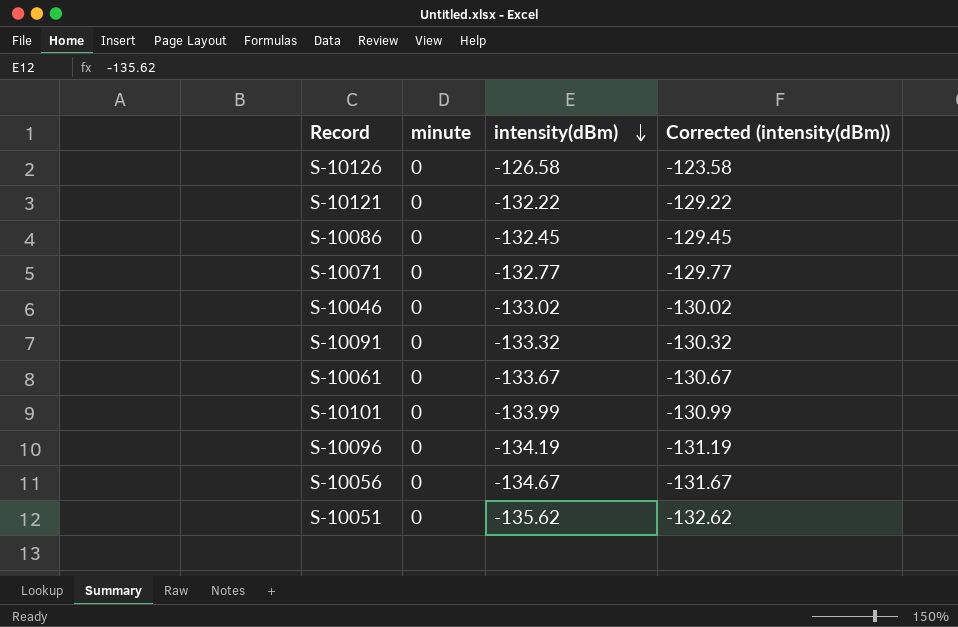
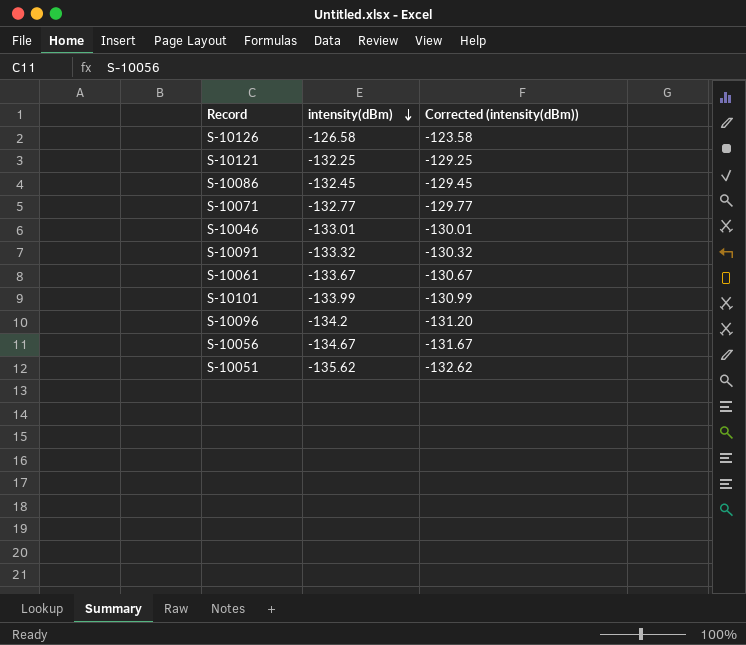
column minute | position: 2 -> none
S-10121 | intensity(dBm): -132.22 -> -132.25
S-10121 | Corrected (intensity(dBm)): -129.22 -> -129.25
S-10046 | intensity(dBm): -133.02 -> -133.01
S-10046 | Corrected (intensity(dBm)): -130.02 -> -130.01
S-10096 | intensity(dBm): -134.19 -> -134.2
S-10096 | Corrected (intensity(dBm)): -131.19 -> -131.20

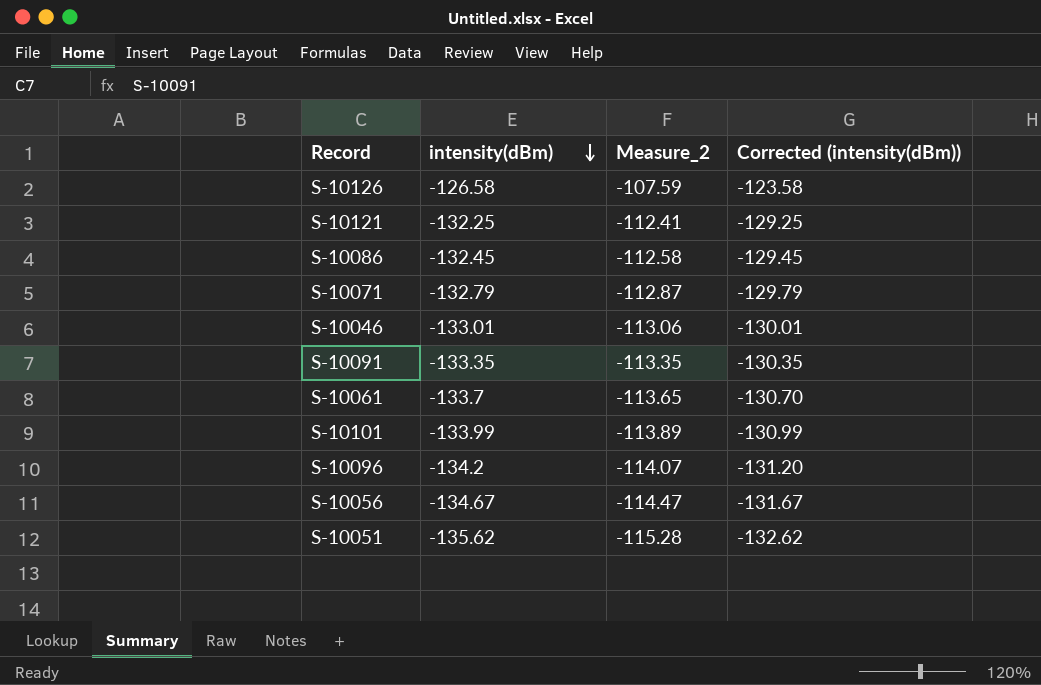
column Measure_2 | formula: none -> [intensity(dBm)] * 0.85
S-10071 | intensity(dBm): -132.77 -> -132.79
S-10071 | Corrected (intensity(dBm)): -129.77 -> -129.79
S-10091 | intensity(dBm): -133.32 -> -133.35
S-10091 | Corrected (intensity(dBm)): -130.32 -> -130.35
S-10061 | intensity(dBm): -133.67 -> -133.7
S-10061 | Corrected (intensity(dBm)): -130.67 -> -130.70

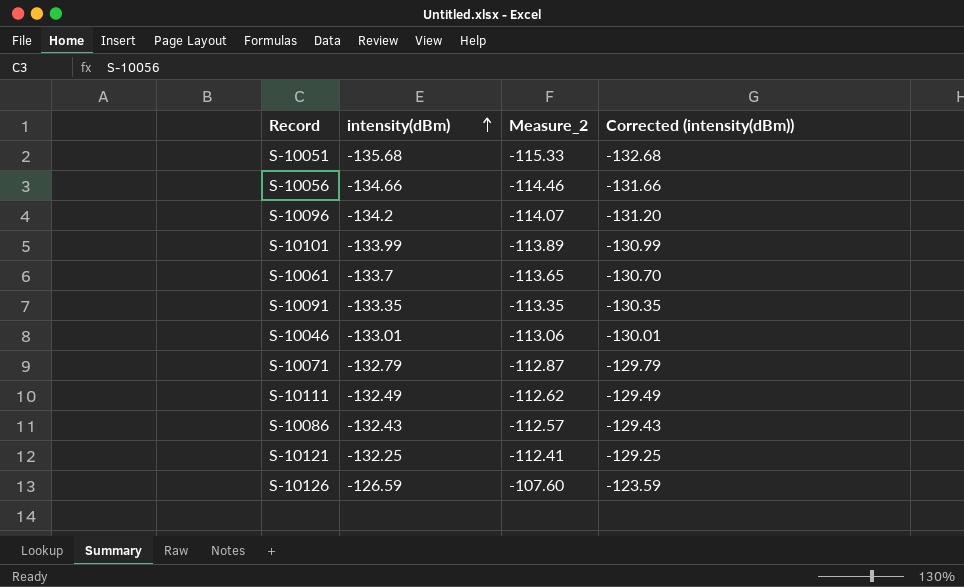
row order: intensity(dBm) descending -> intensity(dBm) ascending
S-10051 | intensity(dBm): -135.62 -> -135.68
S-10051 | Measure_2: -115.28 -> -115.33
S-10051 | Corrected (intensity(dBm)): -132.62 -> -132.68
S-10056 | intensity(dBm): -134.67 -> -134.66
S-10056 | Measure_2: -114.47 -> -114.46
S-10056 | Corrected (intensity(dBm)): -131.67 -> -131.66
row S-10111: none -> -132.49 | -112.62 | -129.49
S-10086 | intensity(dBm): -132.45 -> -132.43
S-10086 | Measure_2: -112.58 -> -112.57
S-10086 | Corrected (intensity(dBm)): -129.45 -> -129.43
S-10126 | intensity(dBm): -126.58 -> -126.59
S-10126 | Measure_2: -107.59 -> -107.60
S-10126 | Corrected (intensity(dBm)): -123.58 -> -123.59

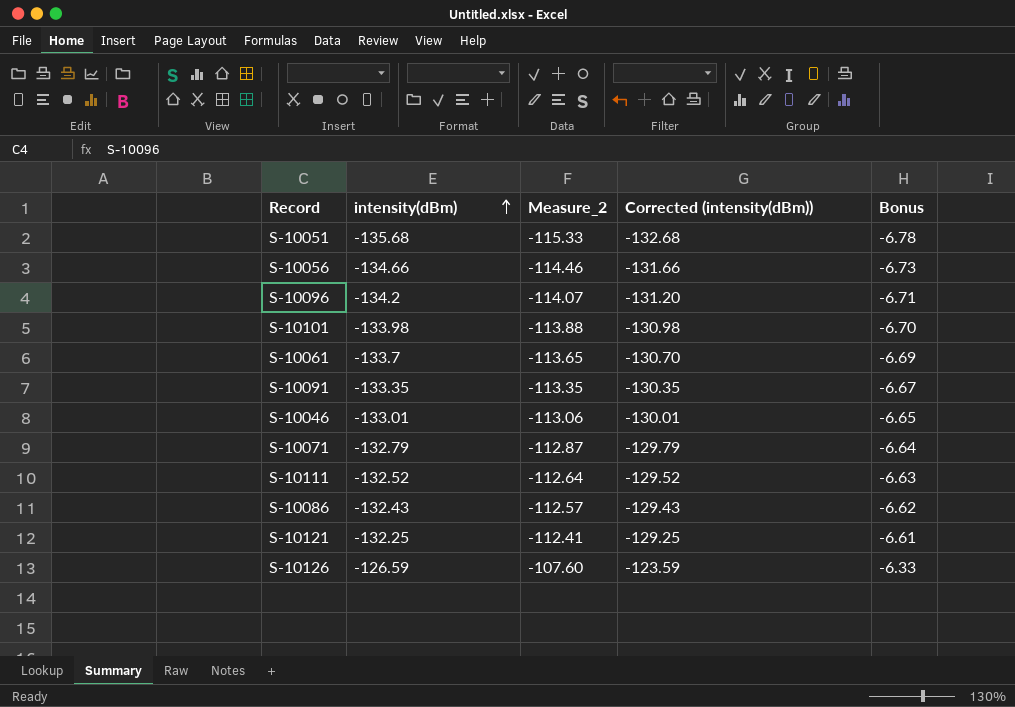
column Bonus | formula: none -> [intensity(dBm)] * 0.05
S-10101 | intensity(dBm): -133.99 -> -133.98
S-10101 | Measure_2: -113.89 -> -113.88
S-10101 | Corrected (intensity(dBm)): -130.99 -> -130.98
S-10111 | intensity(dBm): -132.49 -> -132.52
S-10111 | Measure_2: -112.62 -> -112.64
S-10111 | Corrected (intensity(dBm)): -129.49 -> -129.52

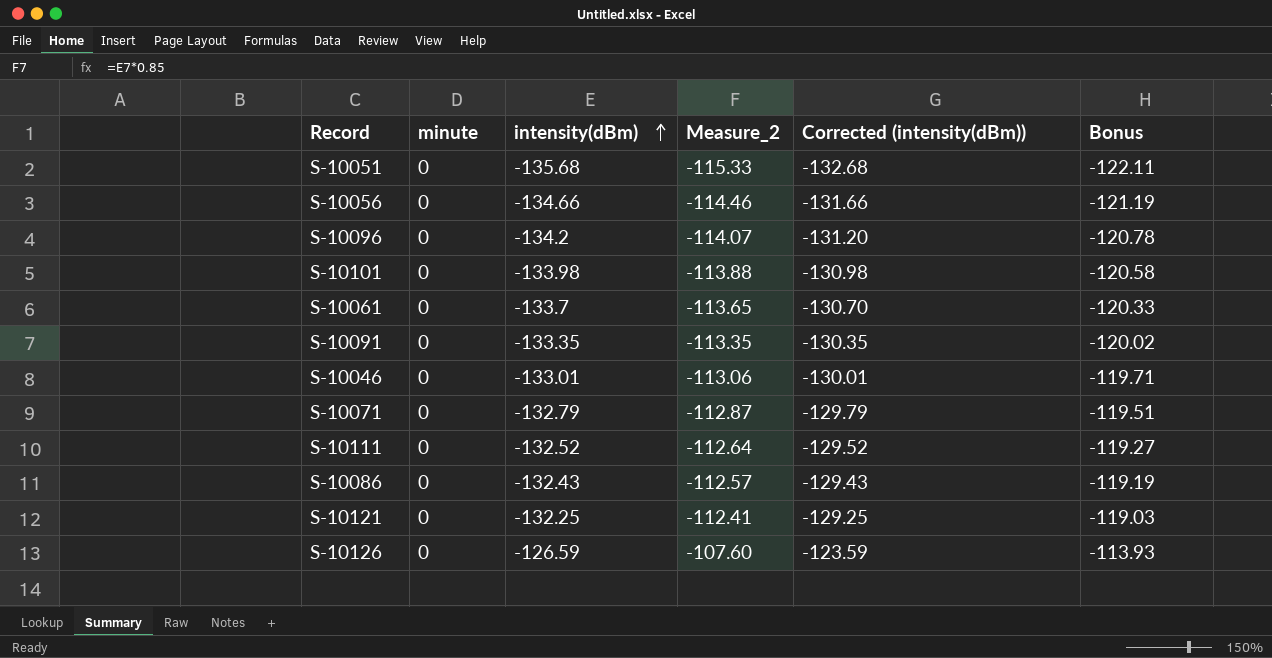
column minute | position: none -> 2
column Bonus | formula: [intensity(dBm)] * 0.05 -> [intensity(dBm)] * 0.9

